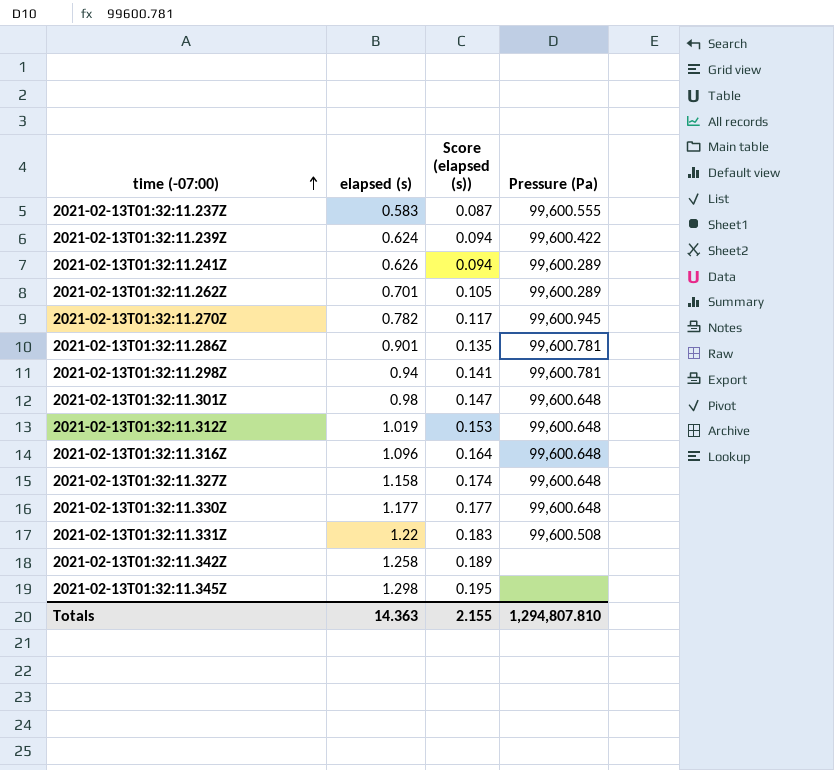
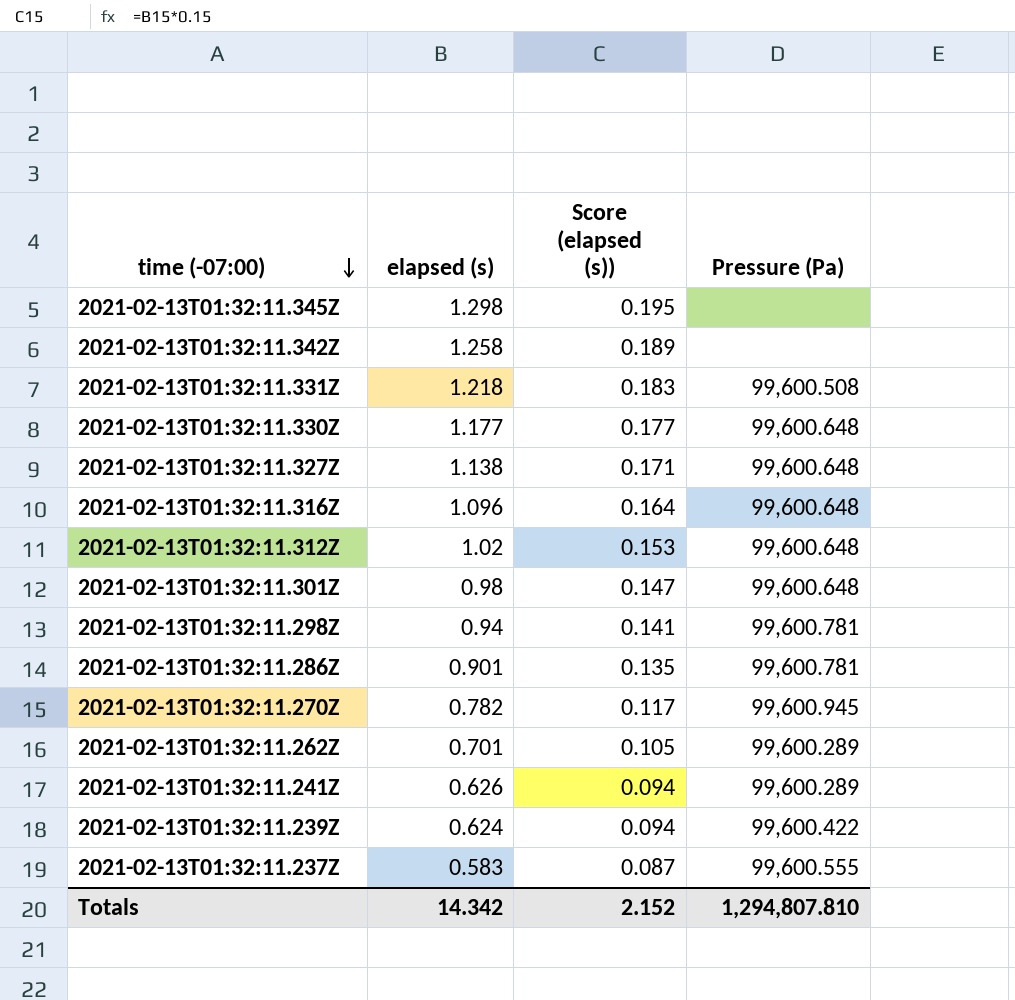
row order: time (-07:00) ascending -> time (-07:00) descending
2021-02-13T01:32:11.331Z | elapsed (s): 1.22 -> 1.218
2021-02-13T01:32:11.327Z | elapsed (s): 1.158 -> 1.138
2021-02-13T01:32:11.327Z | Score (elapsed (s)): 0.174 -> 0.171
2021-02-13T01:32:11.312Z | elapsed (s): 1.019 -> 1.02
Totals | elapsed (s): 14.363 -> 14.342
Totals | Score (elapsed (s)): 2.155 -> 2.152

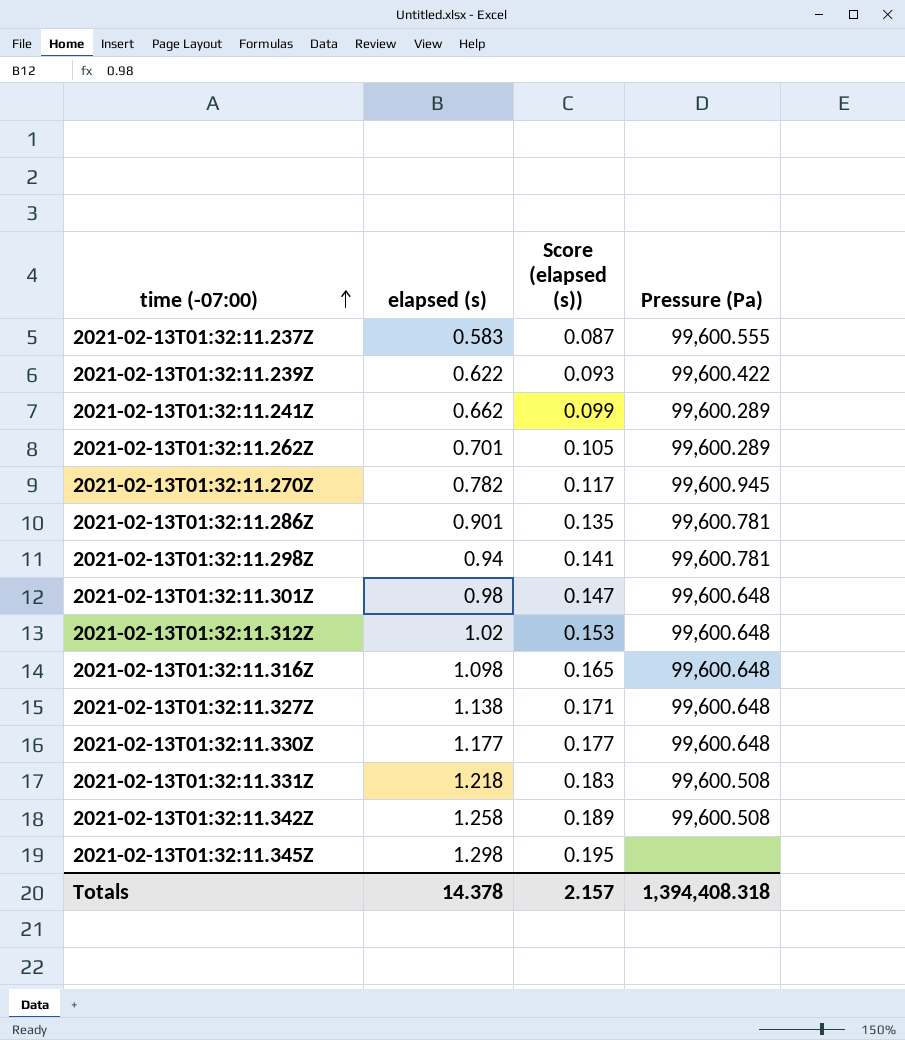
row order: time (-07:00) descending -> time (-07:00) ascending
2021-02-13T01:32:11.239Z | elapsed (s): 0.624 -> 0.622
2021-02-13T01:32:11.239Z | Score (elapsed (s)): 0.094 -> 0.093
2021-02-13T01:32:11.241Z | elapsed (s): 0.626 -> 0.662
2021-02-13T01:32:11.241Z | Score (elapsed (s)): 0.094 -> 0.099
2021-02-13T01:32:11.316Z | elapsed (s): 1.096 -> 1.098
2021-02-13T01:32:11.316Z | Score (elapsed (s)): 0.164 -> 0.165
2021-02-13T01:32:11.342Z | Pressure (Pa): none -> 99,600.508
Totals | elapsed (s): 14.342 -> 14.378
Totals | Score (elapsed (s)): 2.152 -> 2.157
Totals | Pressure (Pa): 1,294,807.810 -> 1,394,408.318

